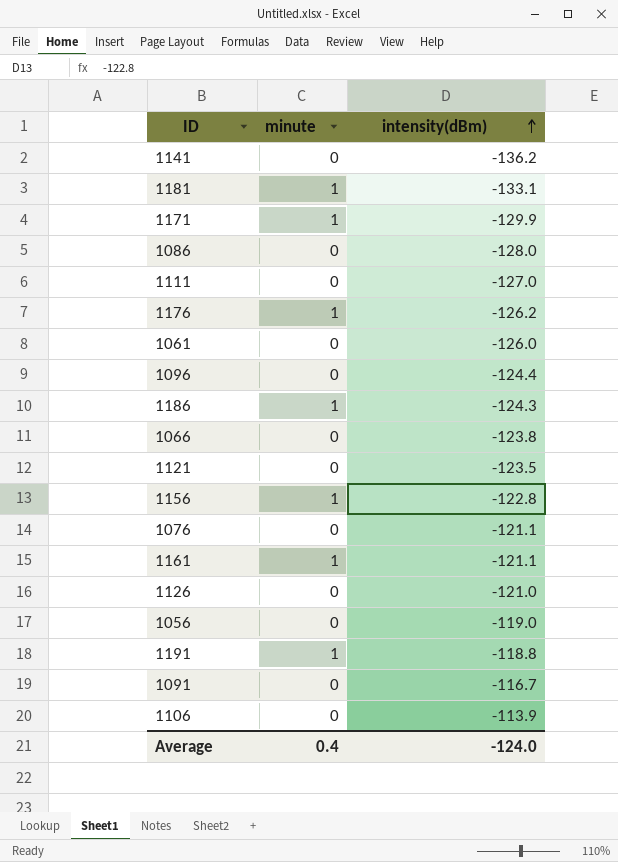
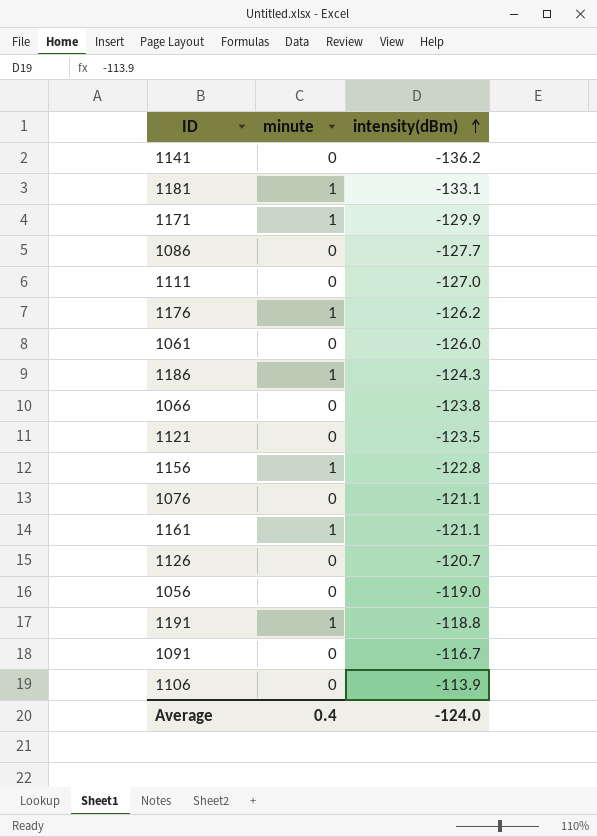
row 1096: 0 | -124.4 -> none
1086 | intensity(dBm): -128.0 -> -127.7
1126 | intensity(dBm): -121.0 -> -120.7

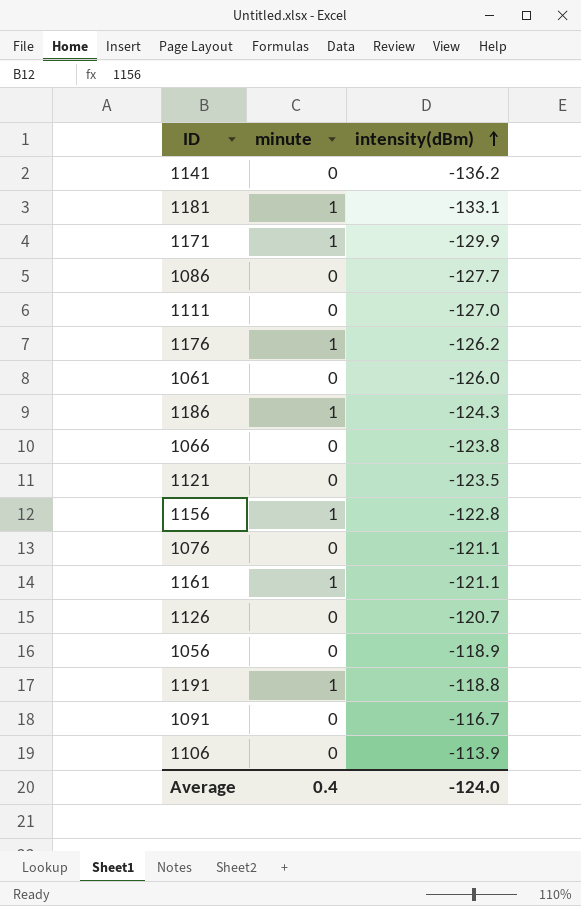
1056 | intensity(dBm): -119.0 -> -118.9

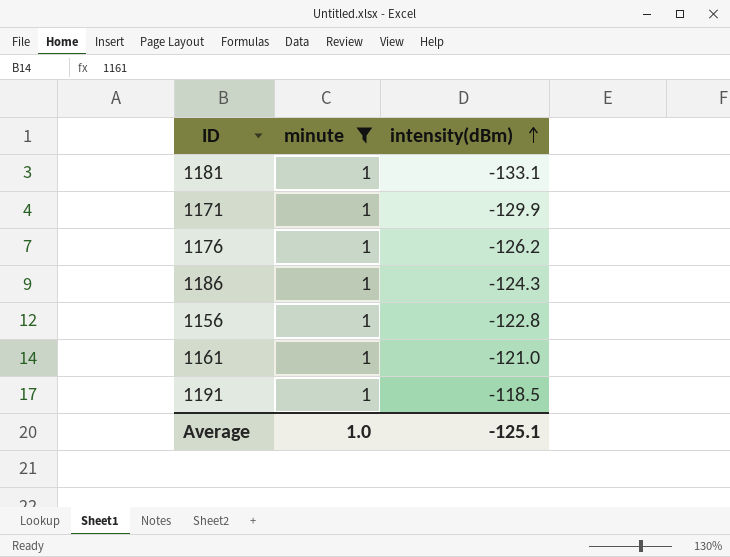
filter: none -> minute = 1
1161 | intensity(dBm): -121.1 -> -121.0
1191 | intensity(dBm): -118.8 -> -118.5
Average | minute: 0.4 -> 1.0
Average | intensity(dBm): -124.0 -> -125.1

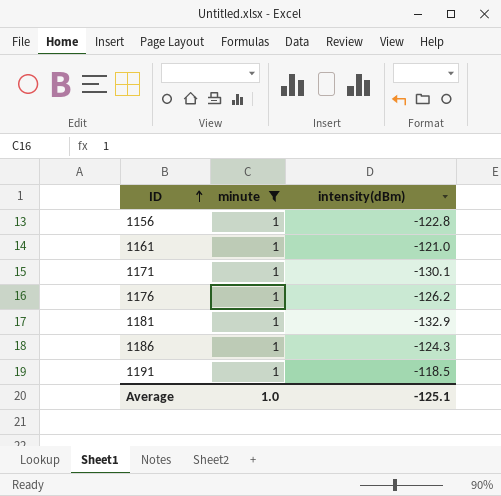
row order: intensity(dBm) ascending -> ID ascending
1171 | intensity(dBm): -129.9 -> -130.1
1181 | intensity(dBm): -133.1 -> -132.9

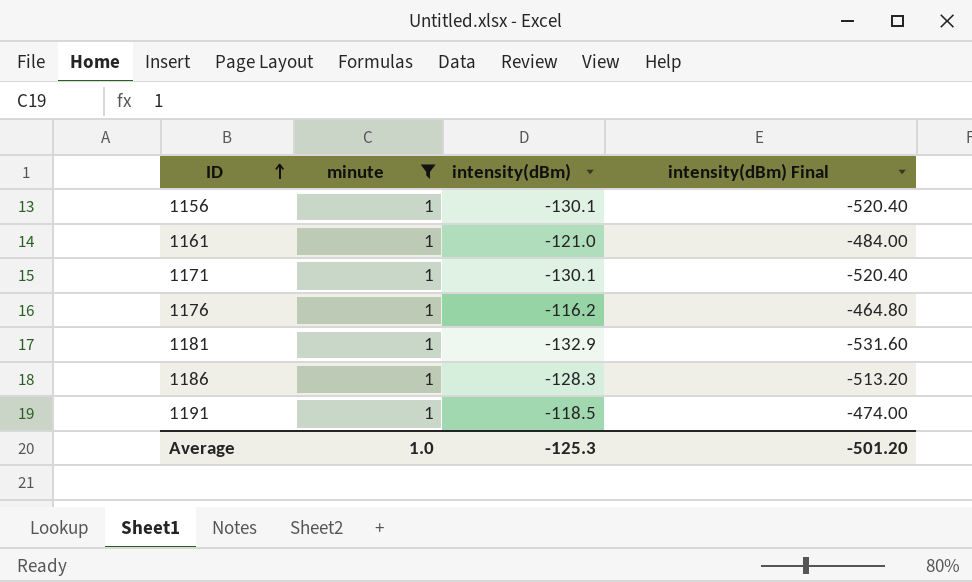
column intensity(dBm) Final | formula: none -> [intensity(dBm)] * 4
1156 | intensity(dBm): -122.8 -> -130.1
1176 | intensity(dBm): -126.2 -> -116.2
1186 | intensity(dBm): -124.3 -> -128.3
Average | intensity(dBm): -125.1 -> -125.3

